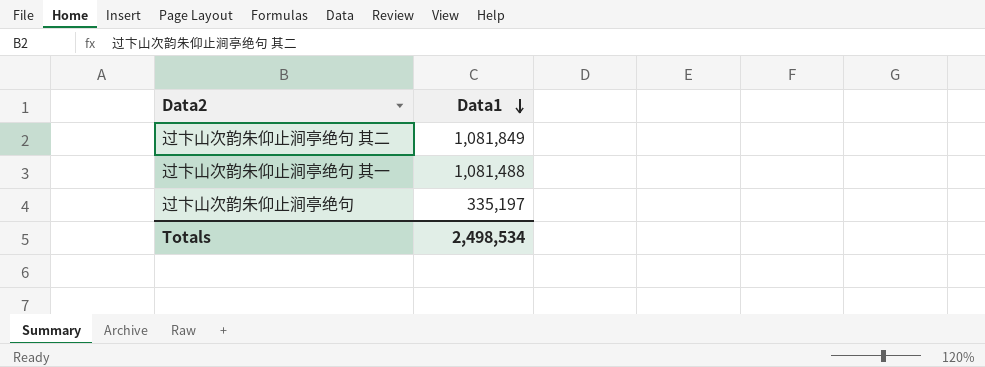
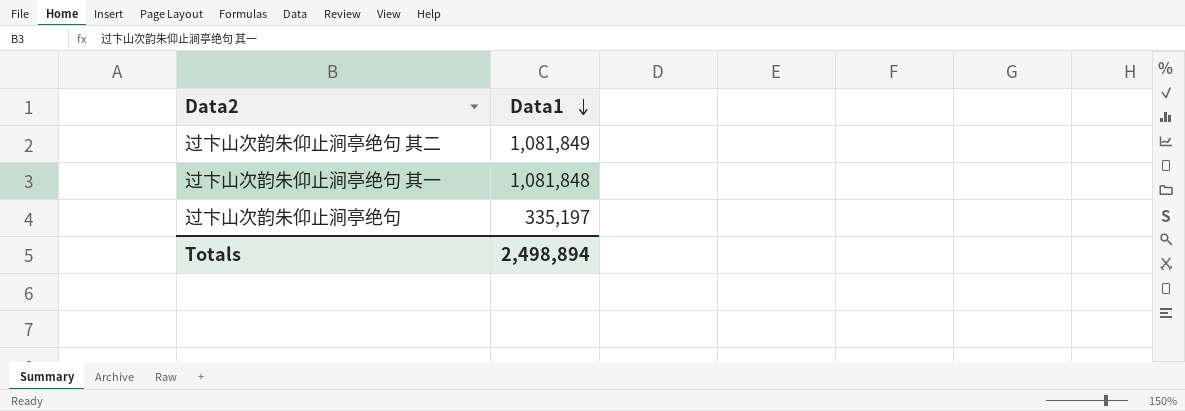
过卞山次韵朱仰止涧亭绝句 其一 | Data1: 1,081,488 -> 1,081,848
Totals | Data1: 2,498,534 -> 2,498,894

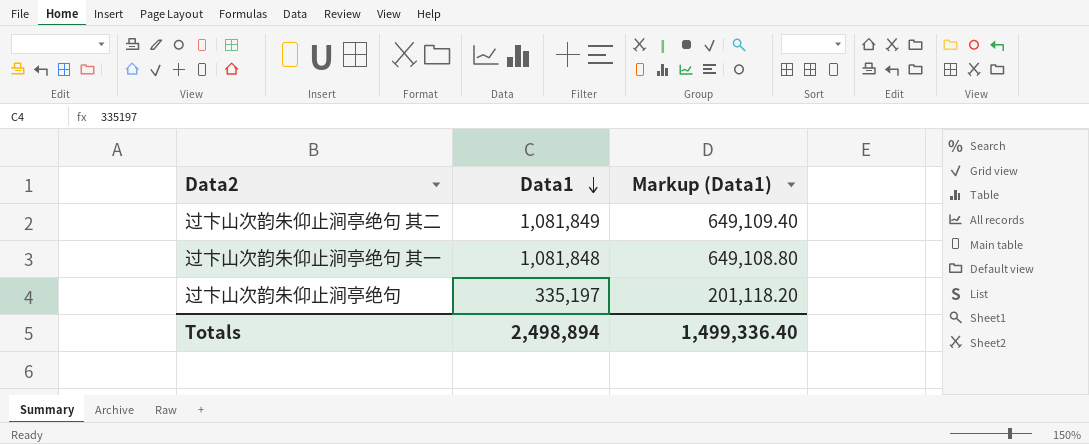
column Markup (Data1) | formula: none -> [Data1] * 0.6

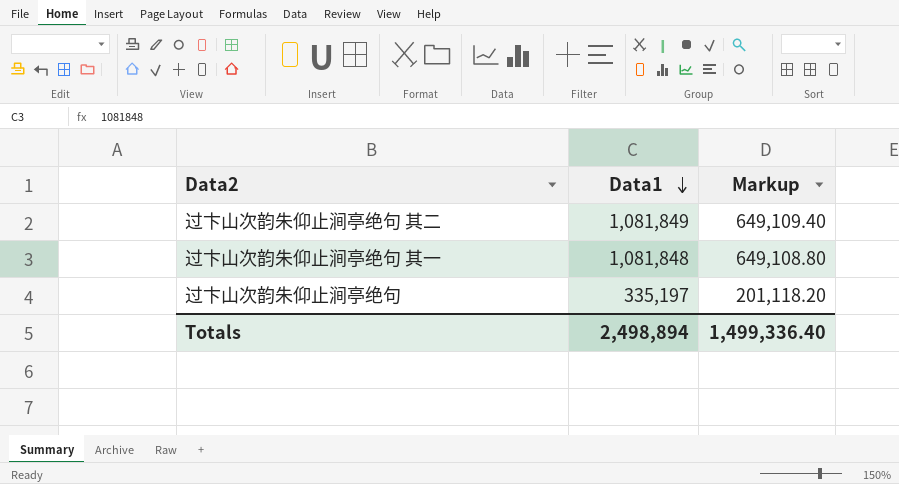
column name: Markup (Data1) -> Markup

